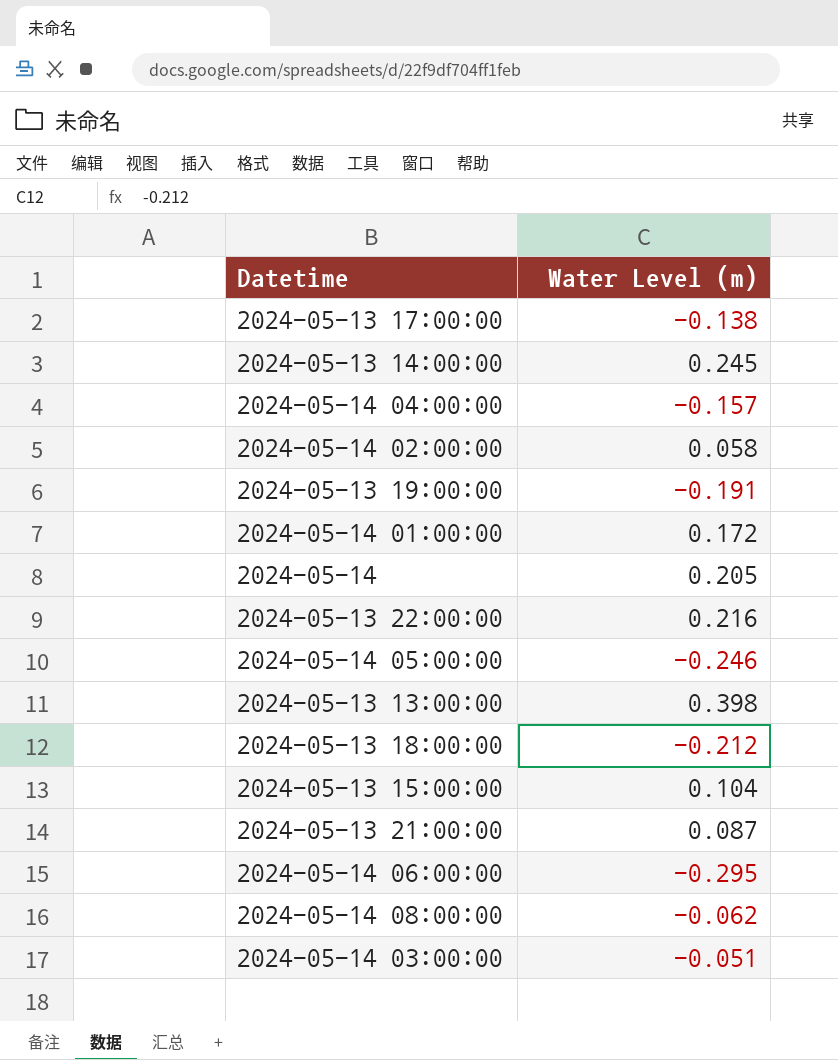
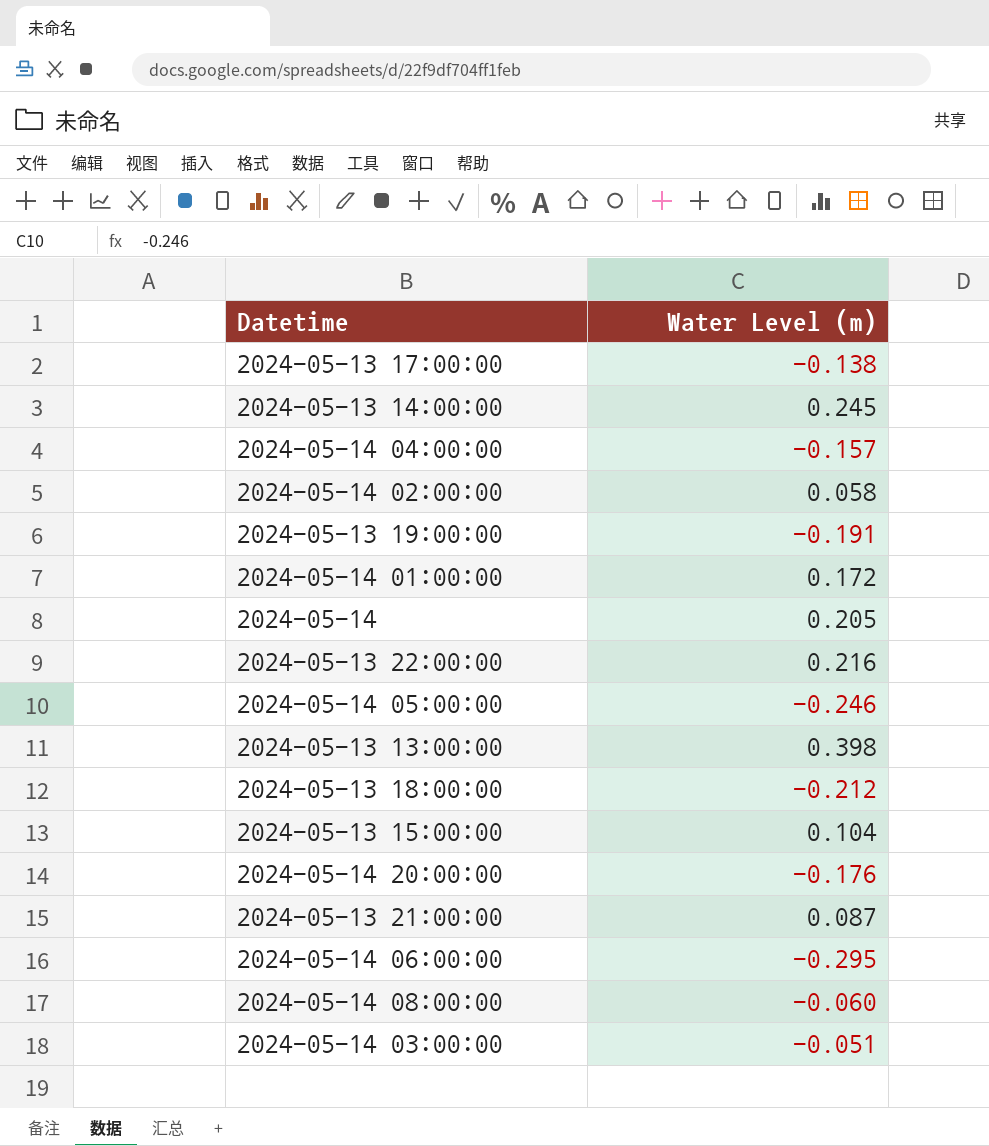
row 2024-05-14 20:00:00: none -> -0.176
2024-05-14 08:00:00 | Water Level (m): -0.062 -> -0.060

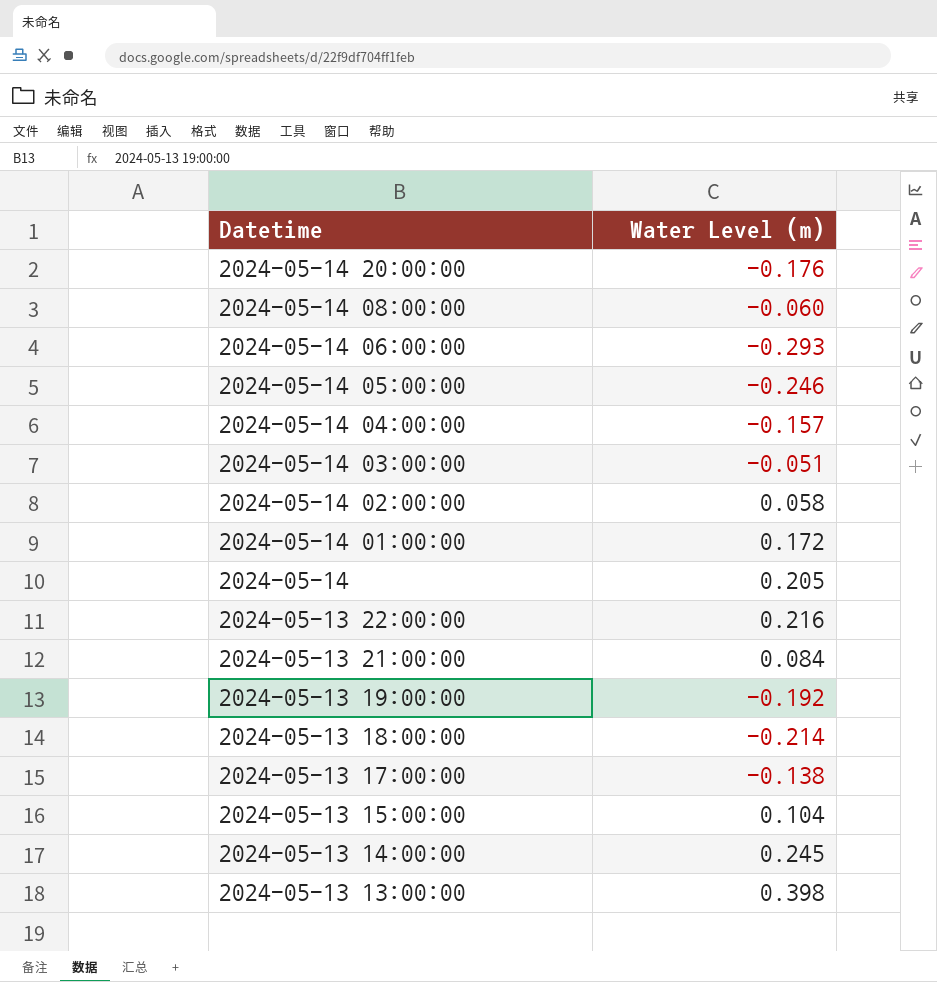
row order: none -> Datetime descending
2024-05-14 06:00:00 | Water Level (m): -0.295 -> -0.293
2024-05-13 21:00:00 | Water Level (m): 0.087 -> 0.084
2024-05-13 19:00:00 | Water Level (m): -0.191 -> -0.192
2024-05-13 18:00:00 | Water Level (m): -0.212 -> -0.214

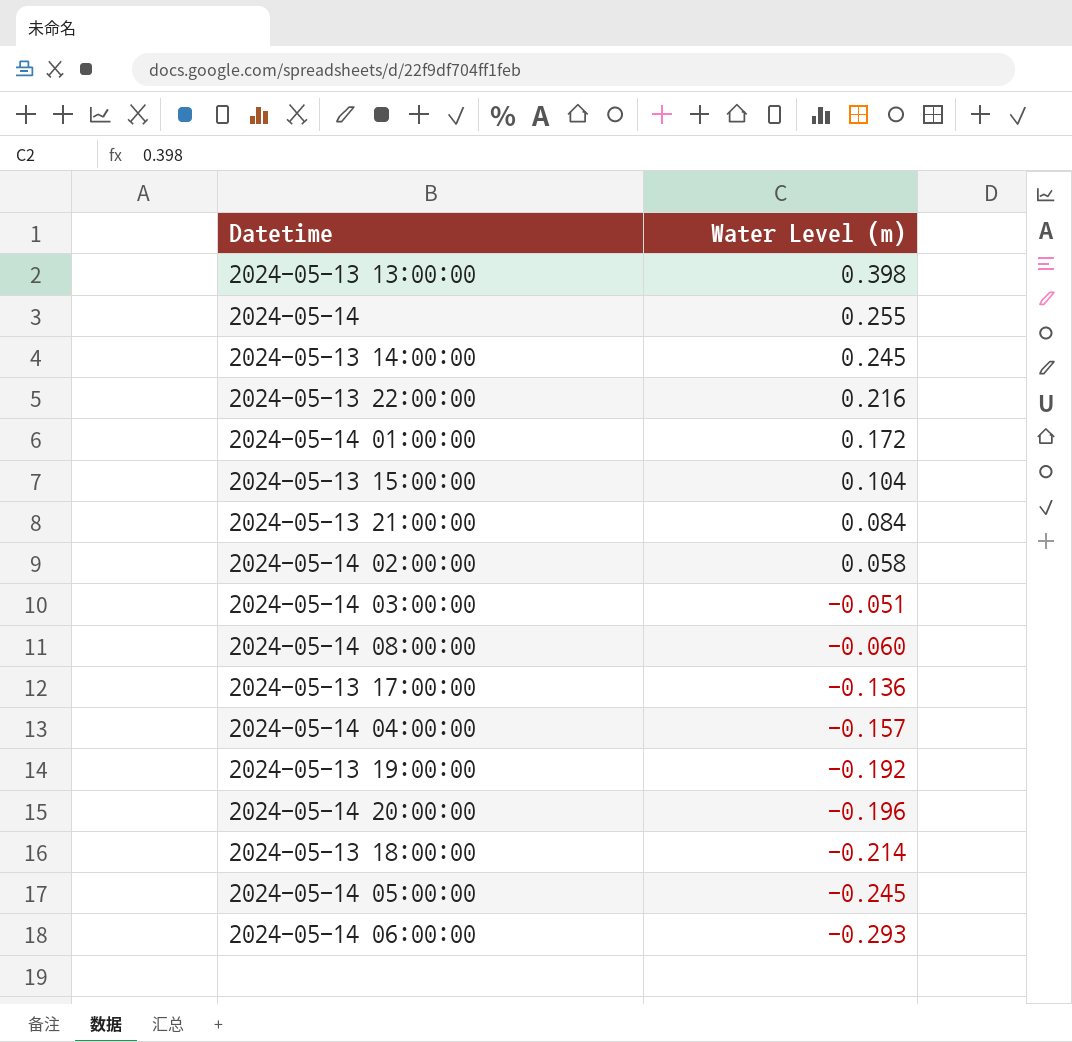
row order: Datetime descending -> Water Level (m) descending
2024-05-14 | Water Level (m): 0.205 -> 0.255
2024-05-13 17:00:00 | Water Level (m): -0.138 -> -0.136
2024-05-14 20:00:00 | Water Level (m): -0.176 -> -0.196
2024-05-14 05:00:00 | Water Level (m): -0.246 -> -0.245

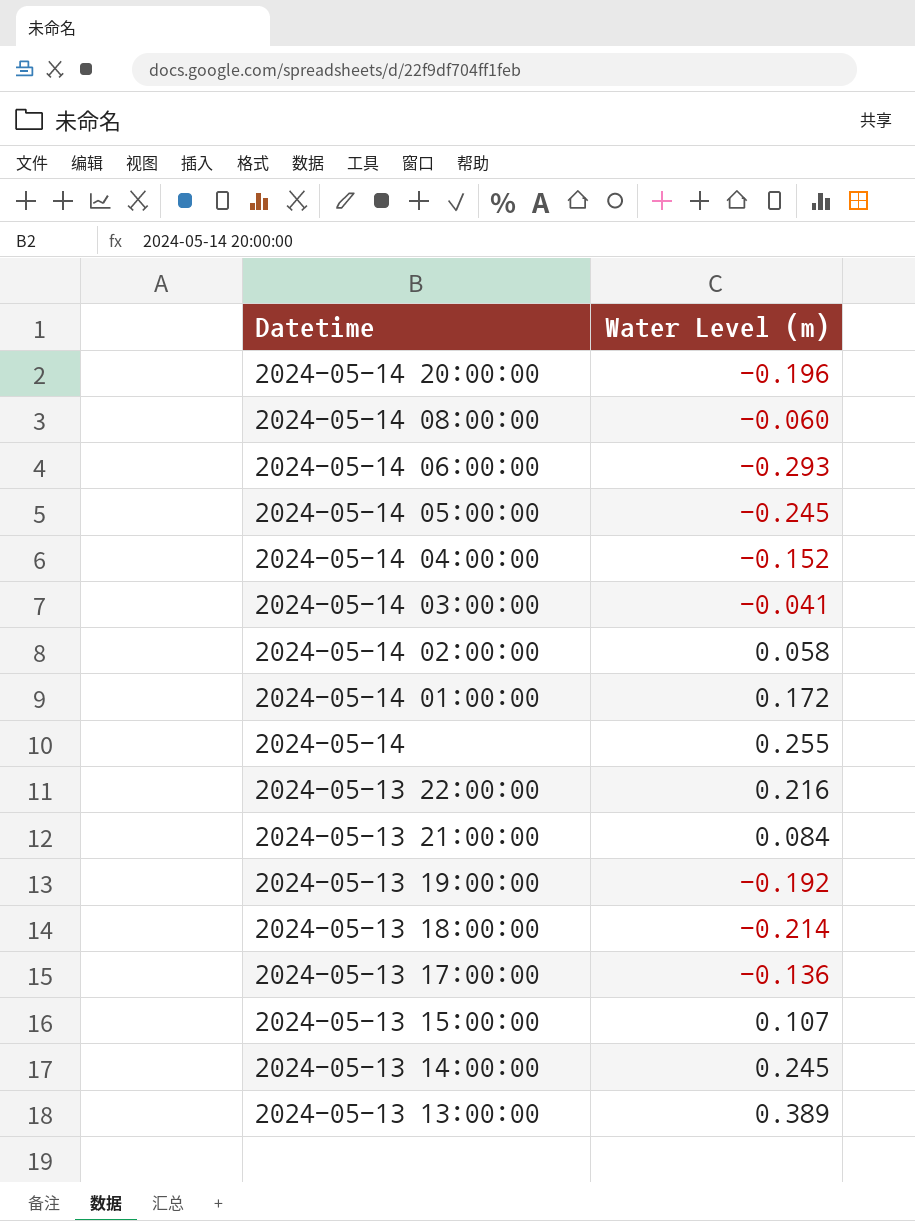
row order: Water Level (m) descending -> Datetime descending
2024-05-14 04:00:00 | Water Level (m): -0.157 -> -0.152
2024-05-14 03:00:00 | Water Level (m): -0.051 -> -0.041
2024-05-13 15:00:00 | Water Level (m): 0.104 -> 0.107
2024-05-13 13:00:00 | Water Level (m): 0.398 -> 0.389

